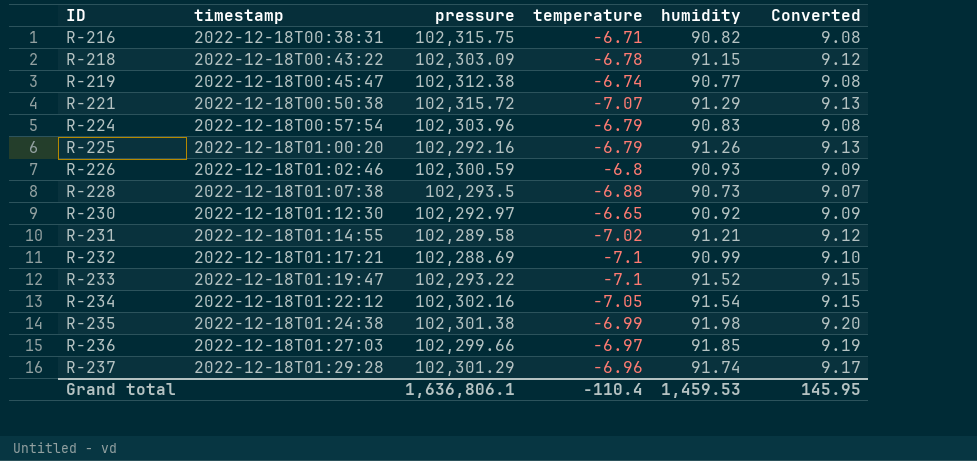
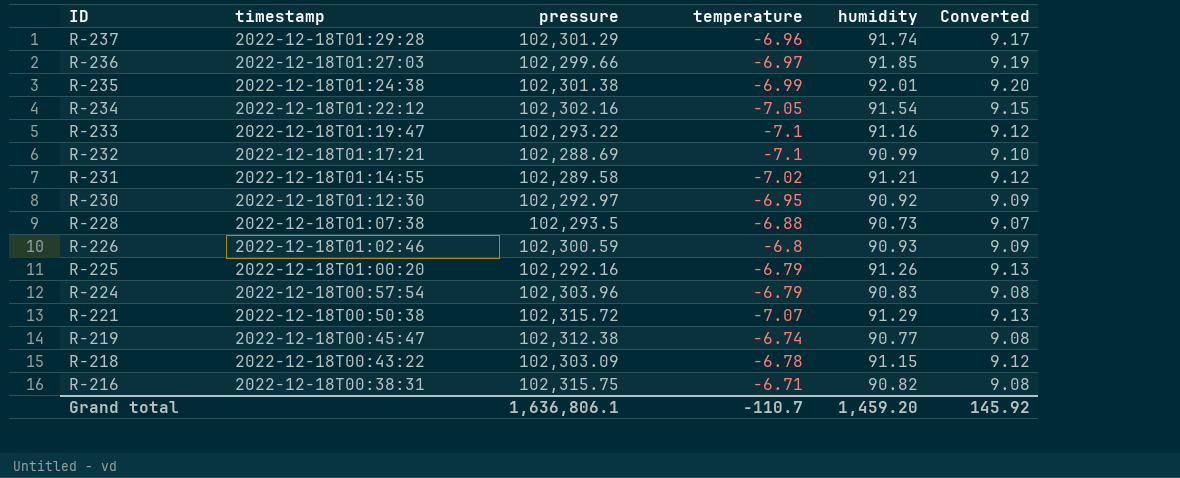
row order: ID ascending -> ID descending
R-235 | humidity: 91.98 -> 92.01
R-233 | humidity: 91.52 -> 91.16
R-233 | Converted: 9.15 -> 9.12
R-230 | temperature: -6.65 -> -6.95
Grand total | temperature: -110.4 -> -110.7
Grand total | humidity: 1,459.53 -> 1,459.20
Grand total | Converted: 145.95 -> 145.92

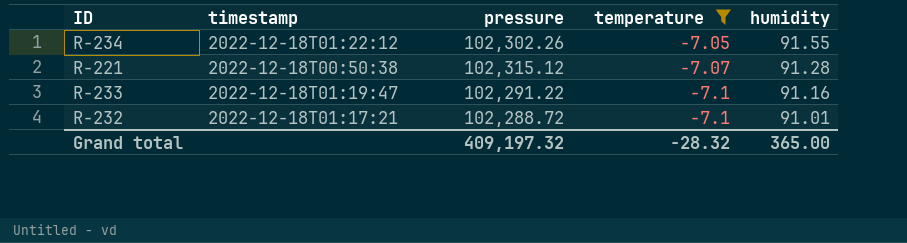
filter: none -> temperature <= -7.05
row order: ID descending -> temperature descending
column Converted | formula: [humidity] * 0.1 -> none
R-234 | pressure: 102,302.16 -> 102,302.26
R-234 | humidity: 91.54 -> 91.55
R-221 | pressure: 102,315.72 -> 102,315.12
R-221 | humidity: 91.29 -> 91.28
R-233 | pressure: 102,293.22 -> 102,291.22
R-232 | pressure: 102,288.69 -> 102,288.72
R-232 | humidity: 90.99 -> 91.01
Grand total | pressure: 1,636,806.1 -> 409,197.32
Grand total | temperature: -110.7 -> -28.32
Grand total | humidity: 1,459.20 -> 365.00

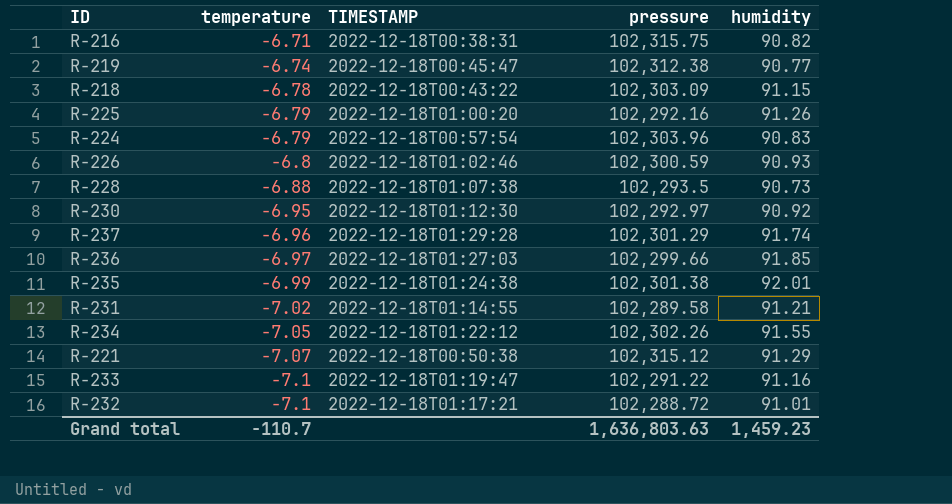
filter: temperature <= -7.05 -> none
column temperature | position: 4 -> 2
column name: timestamp -> TIMESTAMP
R-221 | humidity: 91.28 -> 91.29
Grand total | temperature: -28.32 -> -110.7
Grand total | pressure: 409,197.32 -> 1,636,803.63
Grand total | humidity: 365.00 -> 1,459.23

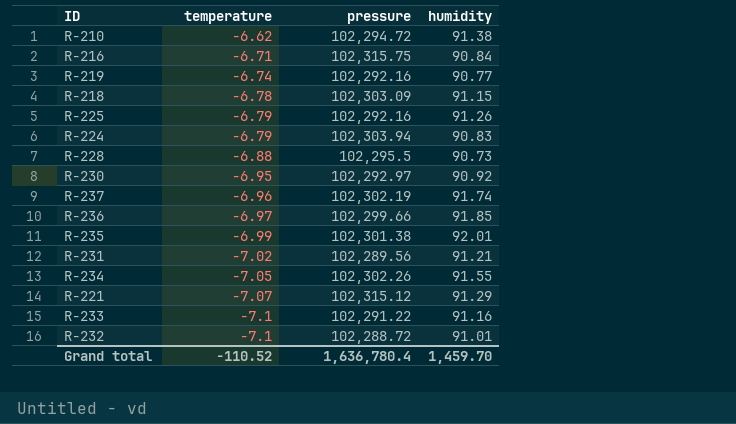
column TIMESTAMP | position: 3 -> none
row R-226: -6.8 | 2022-12-18T01:02:46 | 102,300.59 | 90.93 -> none
row R-210: none -> -6.62 | 102,294.72 | 91.38
R-216 | humidity: 90.82 -> 90.84
R-219 | pressure: 102,312.38 -> 102,292.16
R-224 | pressure: 102,303.96 -> 102,303.94
R-228 | pressure: 102,293.5 -> 102,295.5
R-237 | pressure: 102,301.29 -> 102,302.19
R-231 | pressure: 102,289.58 -> 102,289.56
Grand total | temperature: -110.7 -> -110.52
Grand total | pressure: 1,636,803.63 -> 1,636,780.4
Grand total | humidity: 1,459.23 -> 1,459.70

